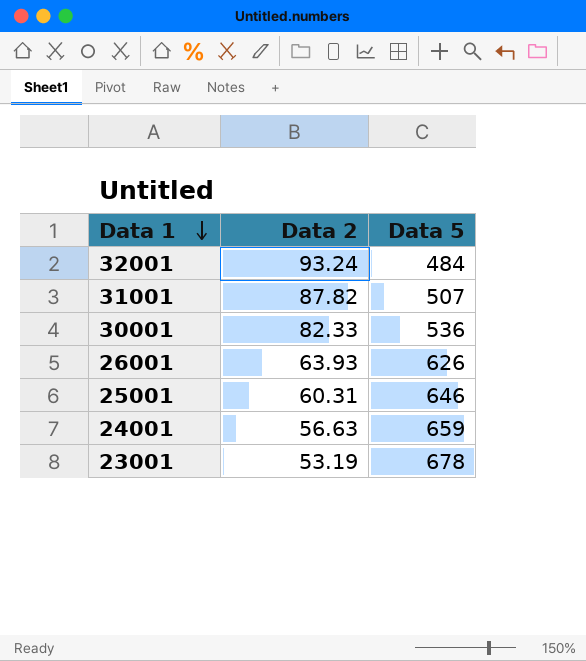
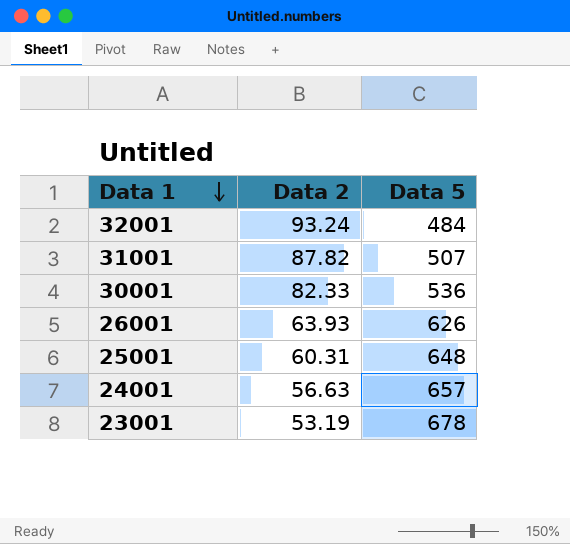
25001 | Data 5: 646 -> 648
24001 | Data 5: 659 -> 657

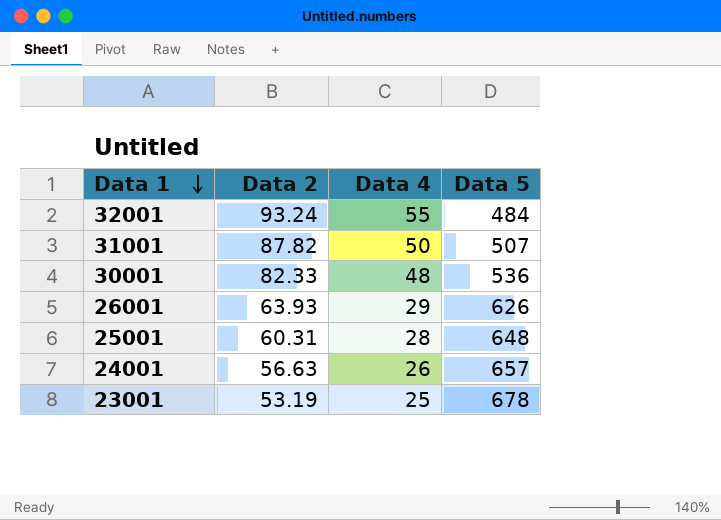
column Data 4 | position: none -> 3

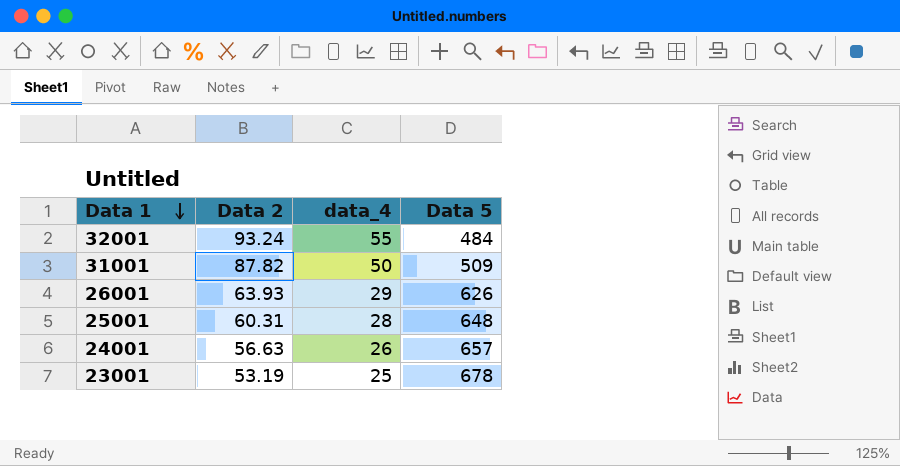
column name: Data 4 -> data_4
row 30001: 82.33 | 48 | 536 -> none
31001 | Data 5: 507 -> 509

